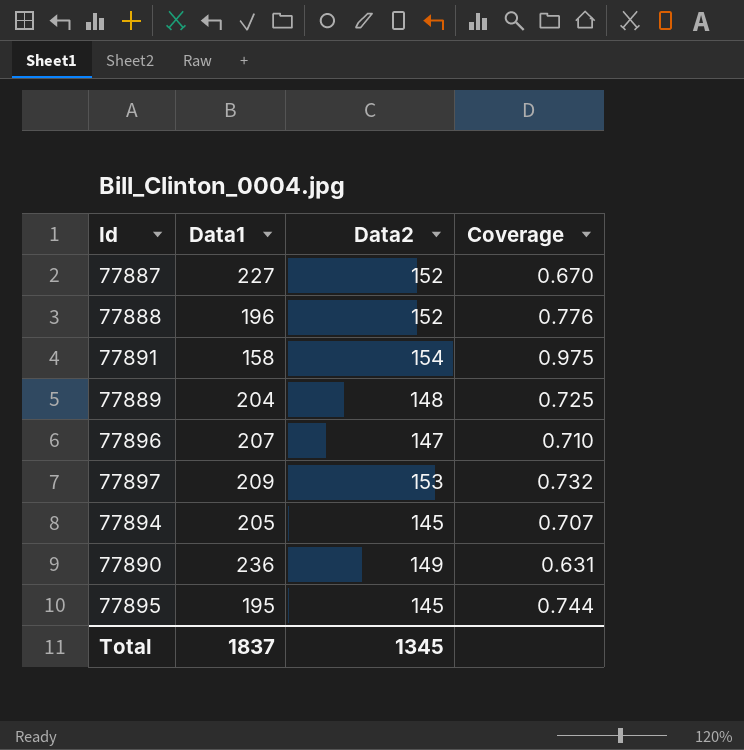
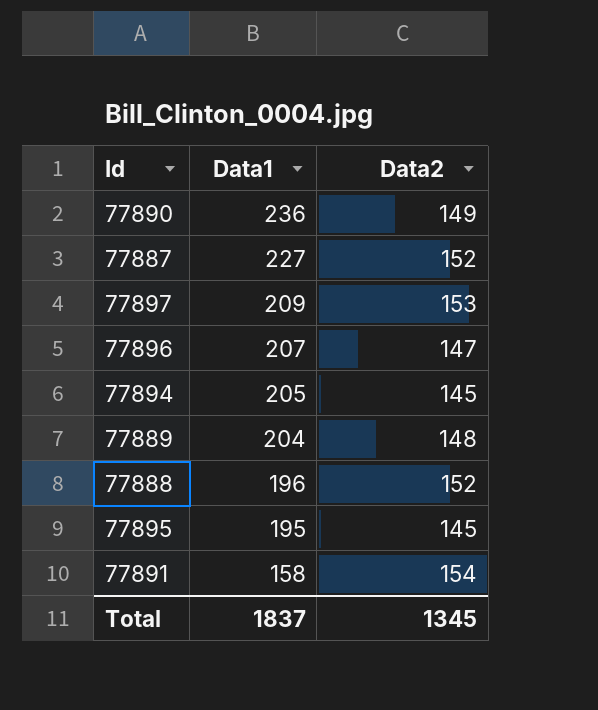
row order: none -> Data1 descending
column Coverage | formula: [Data2] / [Data1] -> none

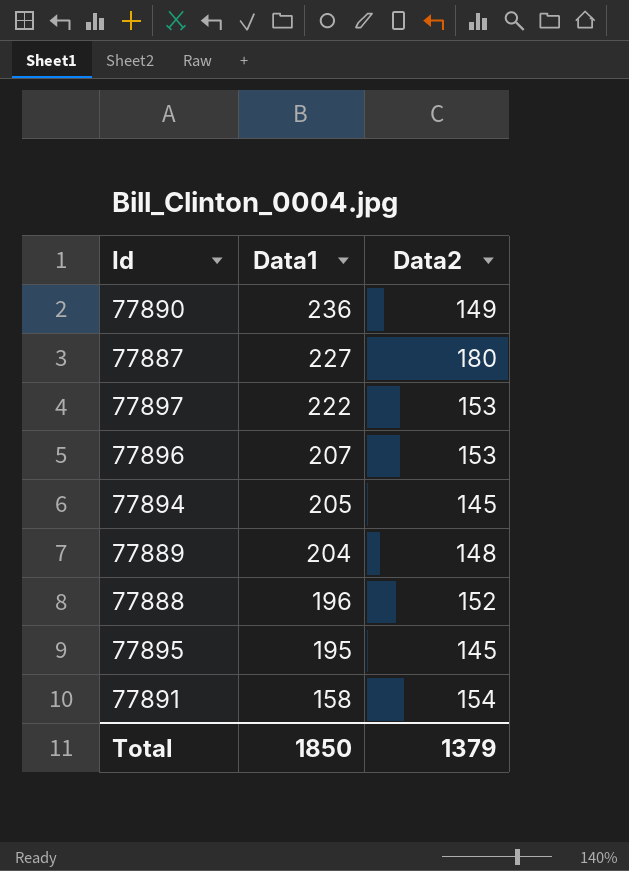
77887 | Data2: 152 -> 180
77897 | Data1: 209 -> 222
77896 | Data2: 147 -> 153
Total | Data1: 1837 -> 1850
Total | Data2: 1345 -> 1379

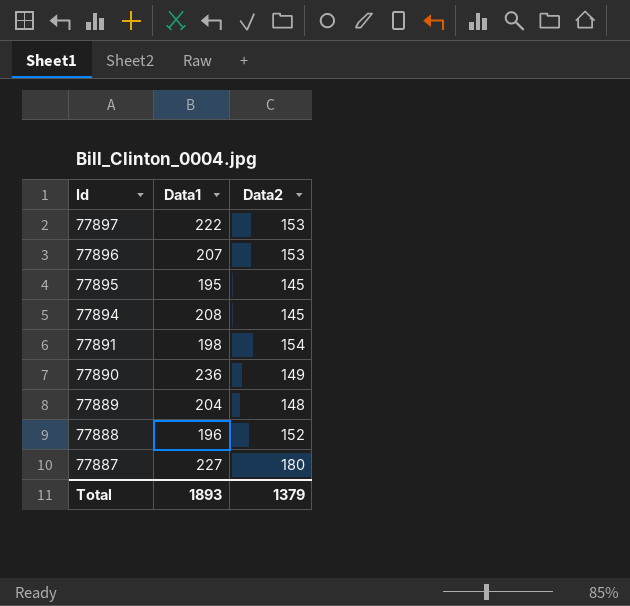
row order: Data1 descending -> Id descending
77894 | Data1: 205 -> 208
77891 | Data1: 158 -> 198
Total | Data1: 1850 -> 1893

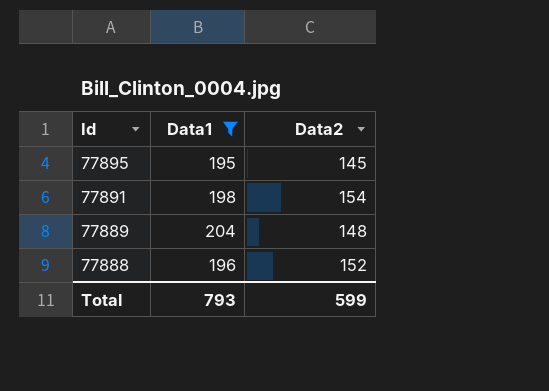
filter: none -> Data1 <= 204
Total | Data1: 1893 -> 793
Total | Data2: 1379 -> 599

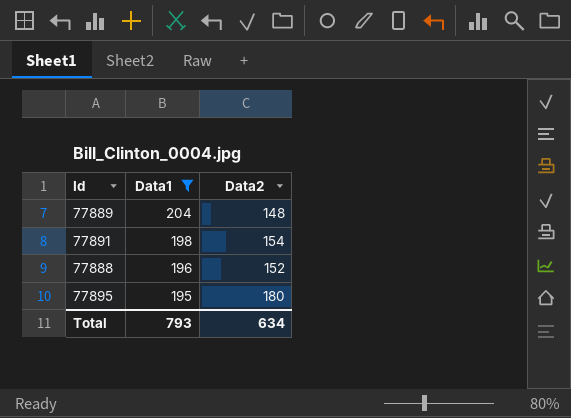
row order: Id descending -> Data1 descending
77895 | Data2: 145 -> 180
Total | Data2: 599 -> 634

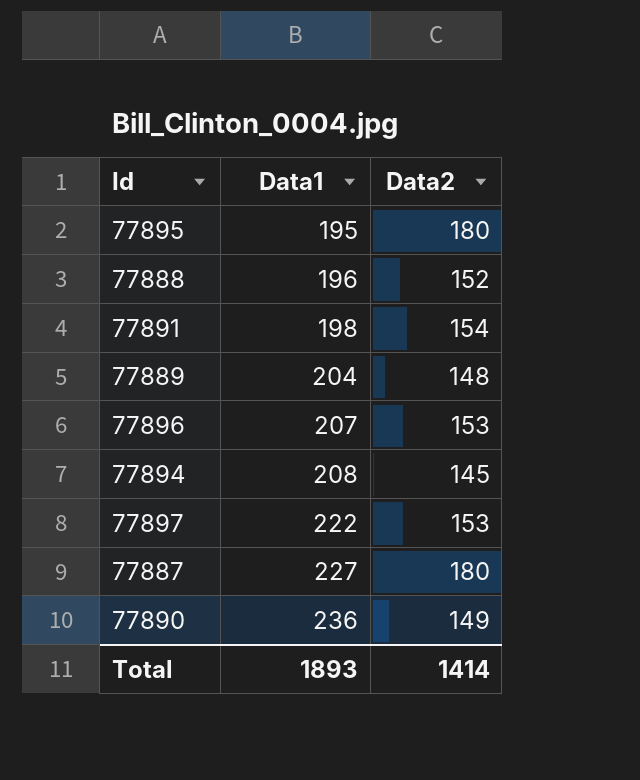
filter: Data1 <= 204 -> none
row order: Data1 descending -> Data1 ascending
Total | Data1: 793 -> 1893
Total | Data2: 634 -> 1414

